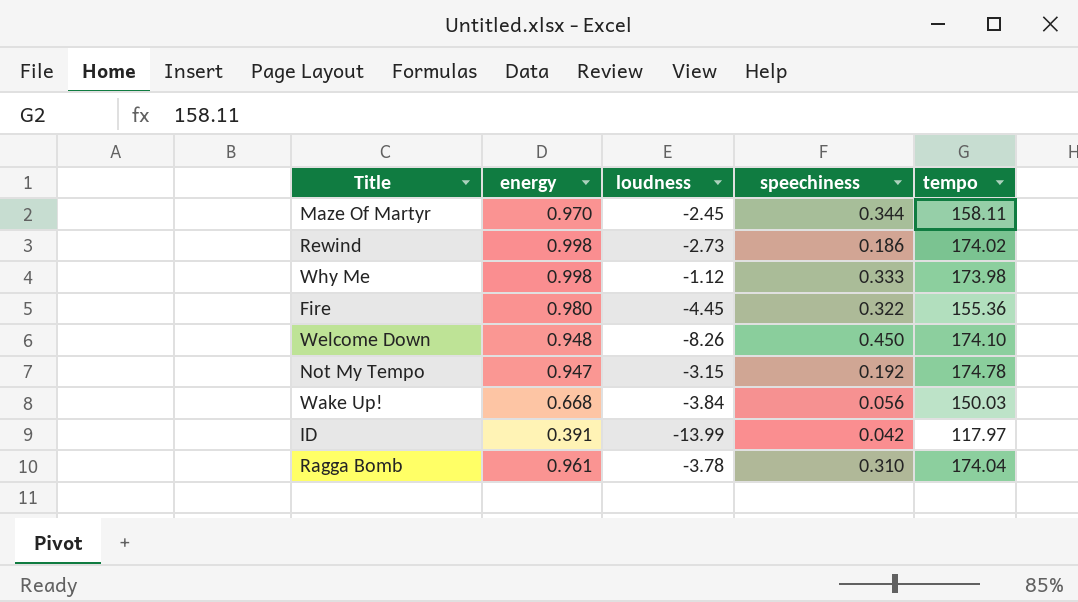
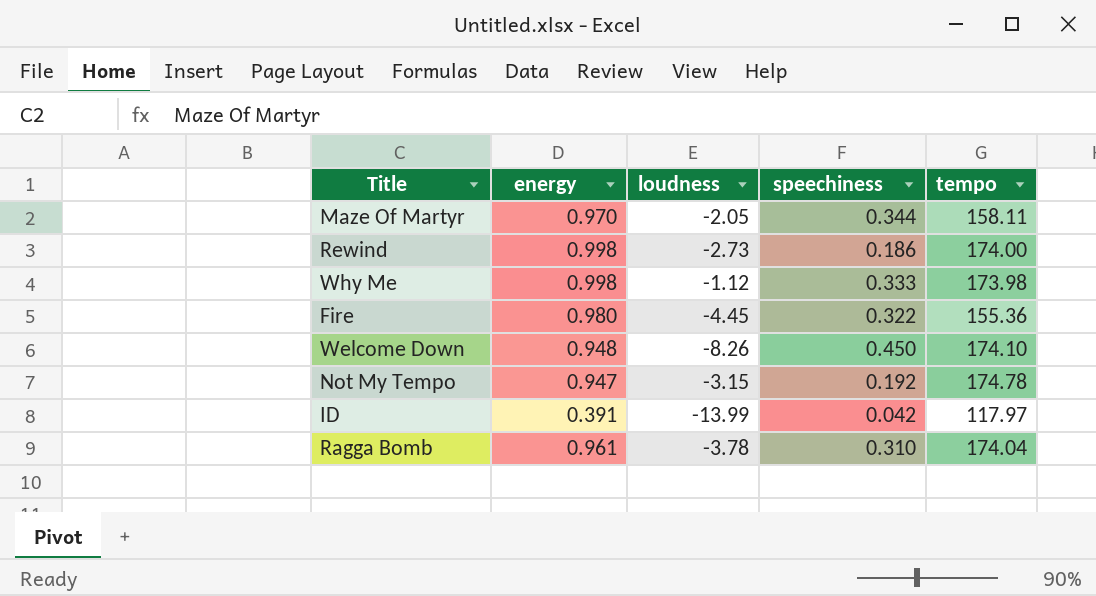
row Wake Up!: 0.668 | -3.84 | 0.056 | 150.03 -> none
Maze Of Martyr | loudness: -2.45 -> -2.05
Rewind | tempo: 174.02 -> 174.00

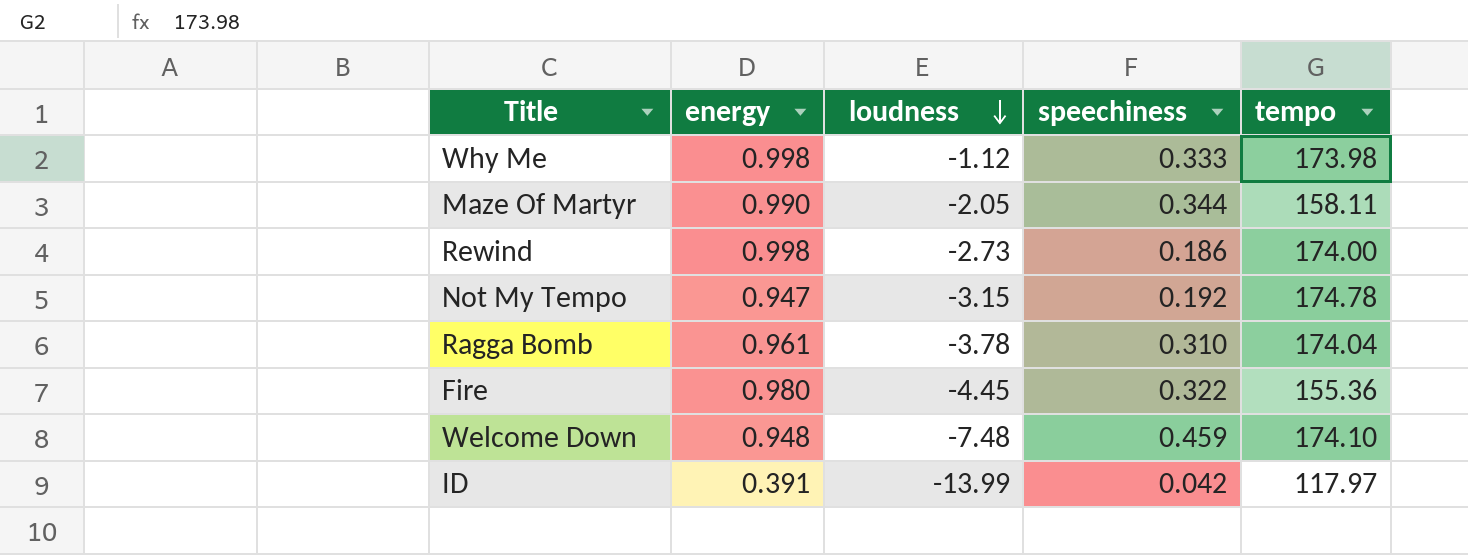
row order: none -> loudness descending
Maze Of Martyr | energy: 0.970 -> 0.990
Welcome Down | loudness: -8.26 -> -7.48
Welcome Down | speechiness: 0.450 -> 0.459

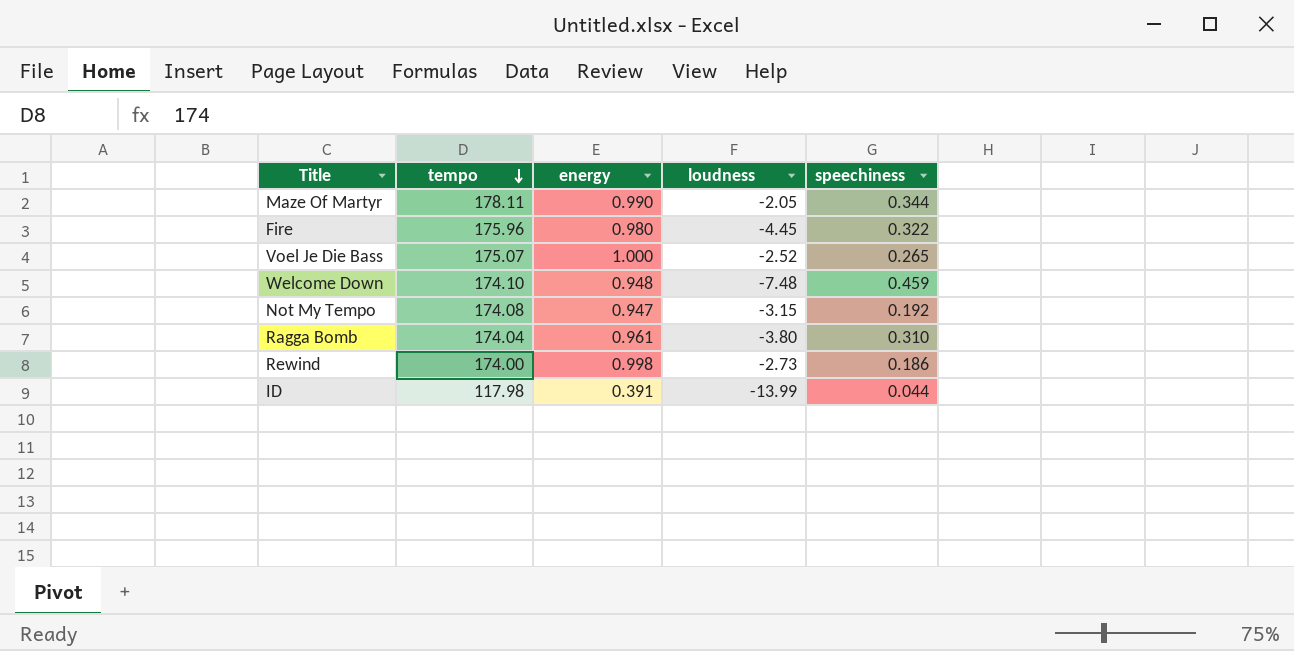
row order: loudness descending -> tempo descending
column tempo | position: 5 -> 2
row Why Me: 0.998 | -1.12 | 0.333 | 173.98 -> none
Maze Of Martyr | tempo: 158.11 -> 178.11
Fire | tempo: 155.36 -> 175.96
row Voel Je Die Bass: none -> 175.07 | 1.000 | -2.52 | 0.265
Not My Tempo | tempo: 174.78 -> 174.08
Ragga Bomb | loudness: -3.78 -> -3.80
ID | tempo: 117.97 -> 117.98
ID | speechiness: 0.042 -> 0.044

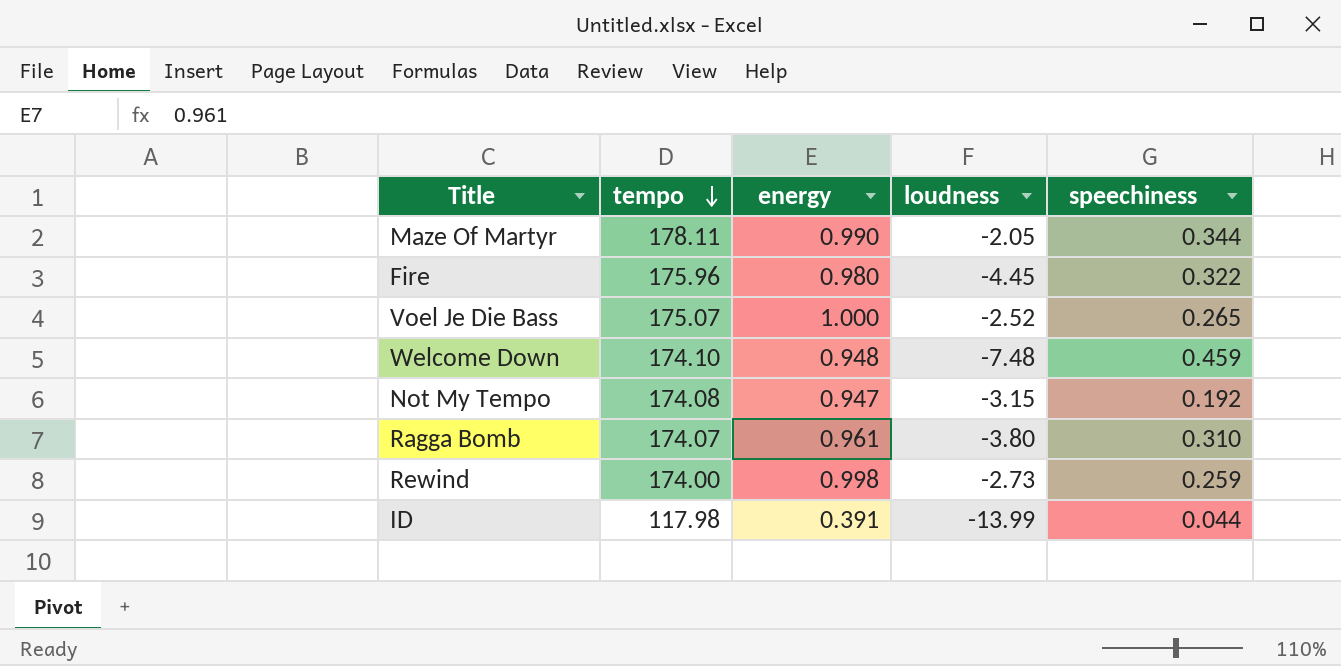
Ragga Bomb | tempo: 174.04 -> 174.07
Rewind | speechiness: 0.186 -> 0.259

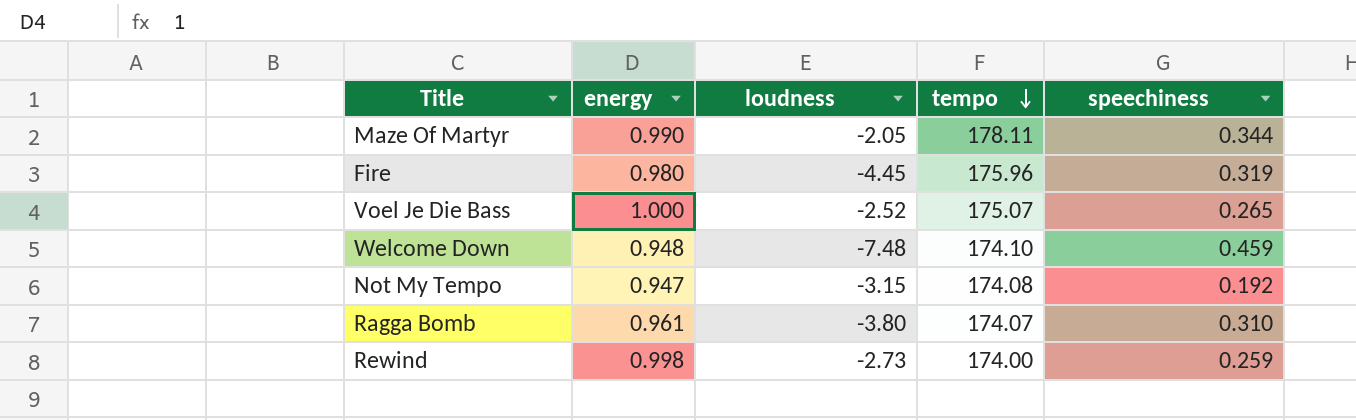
column tempo | position: 2 -> 4
row ID: 117.98 | 0.391 | -13.99 | 0.044 -> none
Fire | speechiness: 0.322 -> 0.319

